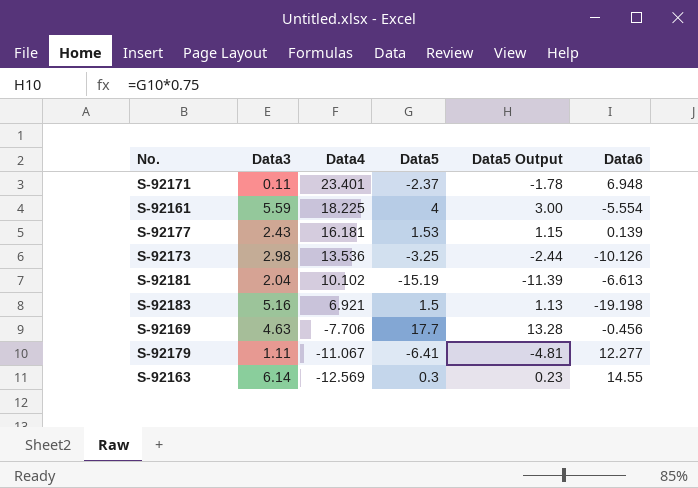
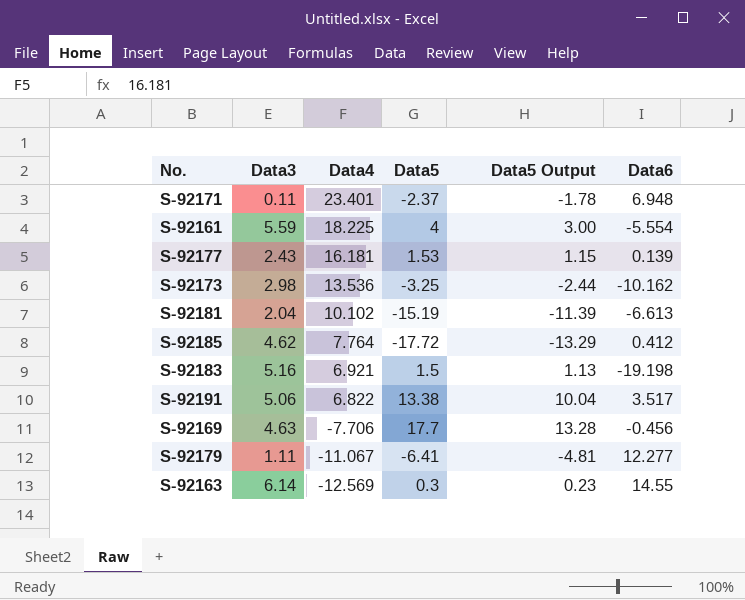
S-92173 | Data6: -10.126 -> -10.162
row S-92185: none -> 4.62 | 7.764 | -17.72 | -13.29 | 0.412
row S-92191: none -> 5.06 | 6.822 | 13.38 | 10.04 | 3.517

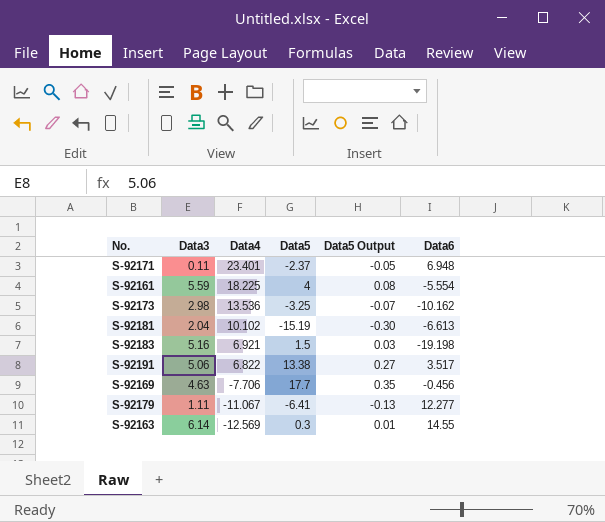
column Data5 Output | formula: [Data5] * 0.75 -> [Data5] * 0.02
row S-92177: 2.43 | 16.181 | 1.53 | 1.15 | 0.139 -> none
row S-92185: 4.62 | 7.764 | -17.72 | -13.29 | 0.412 -> none

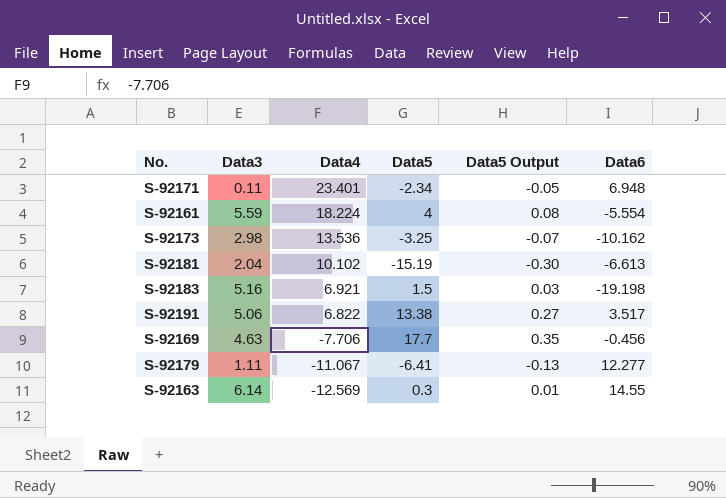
S-92171 | Data5: -2.37 -> -2.34
S-92161 | Data4: 18.225 -> 18.224

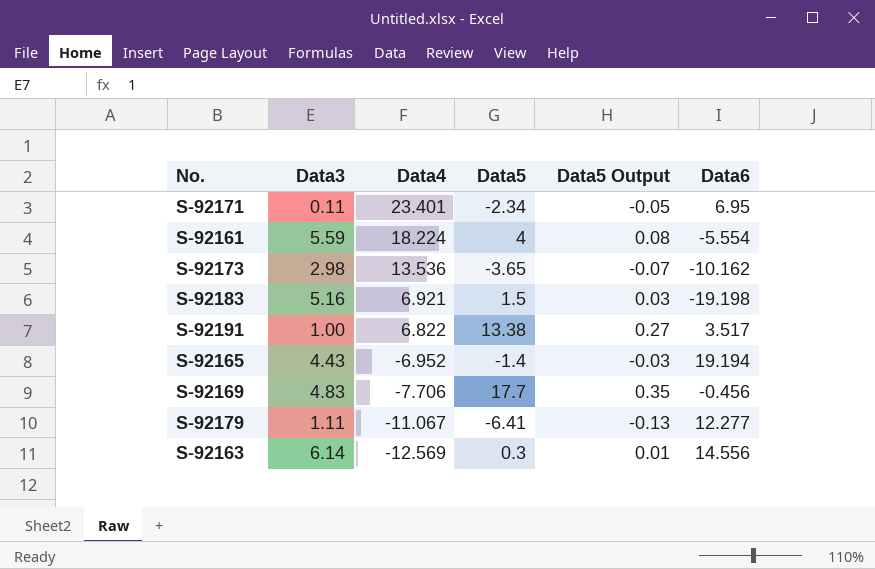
row S-92181: 2.04 | 10.102 | -15.19 | -0.30 | -6.613 -> none
S-92171 | Data6: 6.948 -> 6.95
S-92173 | Data5: -3.25 -> -3.65
S-92191 | Data3: 5.06 -> 1.00
row S-92165: none -> 4.43 | -6.952 | -1.4 | -0.03 | 19.194
S-92169 | Data3: 4.63 -> 4.83
S-92163 | Data6: 14.55 -> 14.556

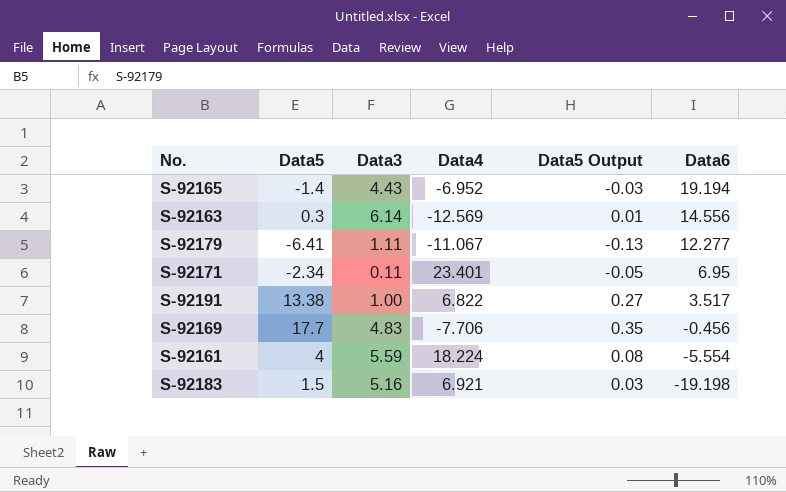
row order: Data4 descending -> Data6 descending
column Data5 | position: 4 -> 2
row S-92173: 2.98 | 13.536 | -3.65 | -0.07 | -10.162 -> none

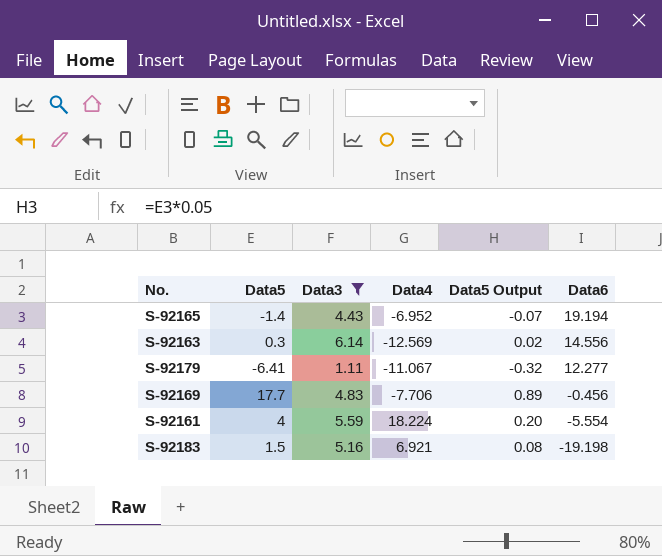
filter: none -> Data3 >= 1.11
column Data5 Output | formula: [Data5] * 0.02 -> [Data5] * 0.05

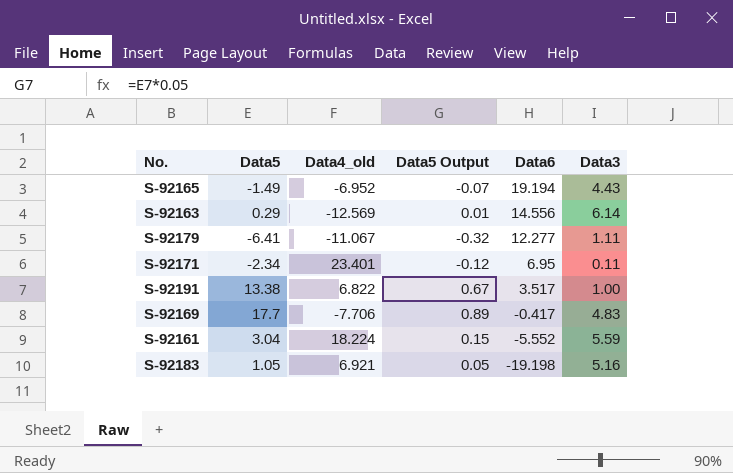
filter: Data3 >= 1.11 -> none
column name: Data4 -> Data4_old
column Data3 | position: 3 -> 6
S-92165 | Data5: -1.4 -> -1.49
S-92163 | Data5: 0.3 -> 0.29
S-92163 | Data5 Output: 0.02 -> 0.01
S-92169 | Data6: -0.456 -> -0.417
S-92161 | Data5: 4 -> 3.04
S-92161 | Data5 Output: 0.20 -> 0.15
S-92161 | Data6: -5.554 -> -5.552
S-92183 | Data5: 1.5 -> 1.05
S-92183 | Data5 Output: 0.08 -> 0.05

